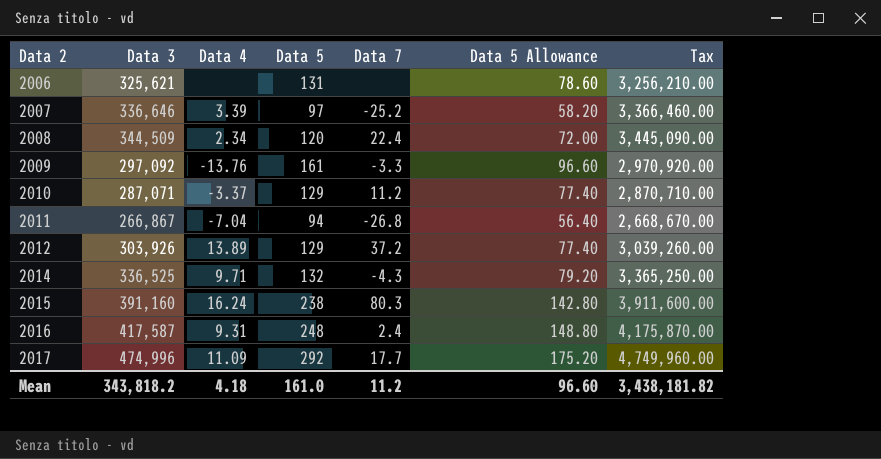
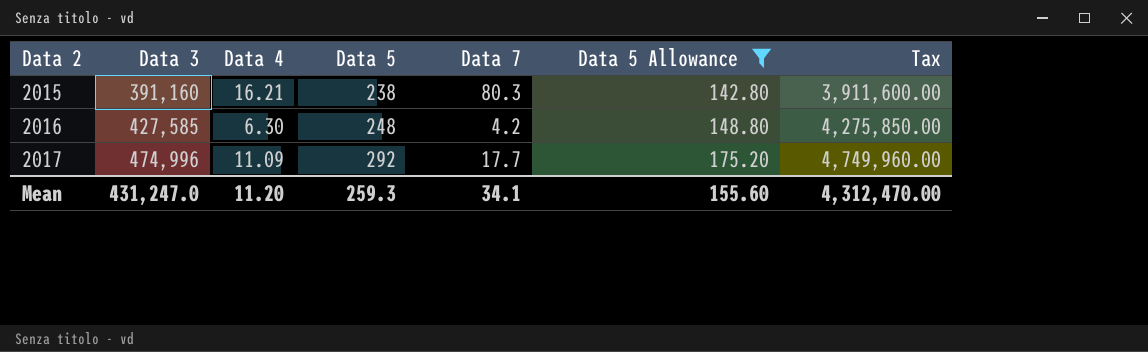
filter: none -> Data 5 Allowance >= 142.80
2015 | Data 4: 16.24 -> 16.21
2016 | Data 3: 417,587 -> 427,585
2016 | Data 4: 9.31 -> 6.30
2016 | Data 7: 2.4 -> 4.2
2016 | Tax: 4,175,870.00 -> 4,275,850.00
Mean | Data 3: 343,818.2 -> 431,247.0
Mean | Data 4: 4.18 -> 11.20
Mean | Data 5: 161.0 -> 259.3
Mean | Data 7: 11.2 -> 34.1
Mean | Data 5 Allowance: 96.60 -> 155.60
Mean | Tax: 3,438,181.82 -> 4,312,470.00

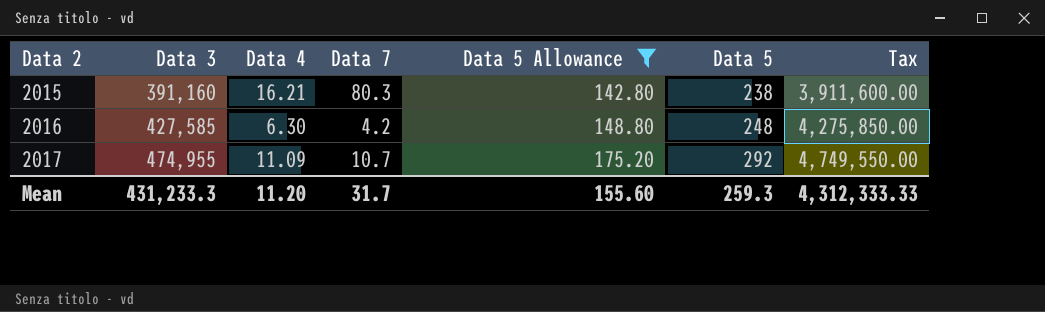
column Data 5 | position: 4 -> 6
2017 | Data 3: 474,996 -> 474,955
2017 | Data 7: 17.7 -> 10.7
2017 | Tax: 4,749,960.00 -> 4,749,550.00
Mean | Data 3: 431,247.0 -> 431,233.3
Mean | Data 7: 34.1 -> 31.7
Mean | Tax: 4,312,470.00 -> 4,312,333.33

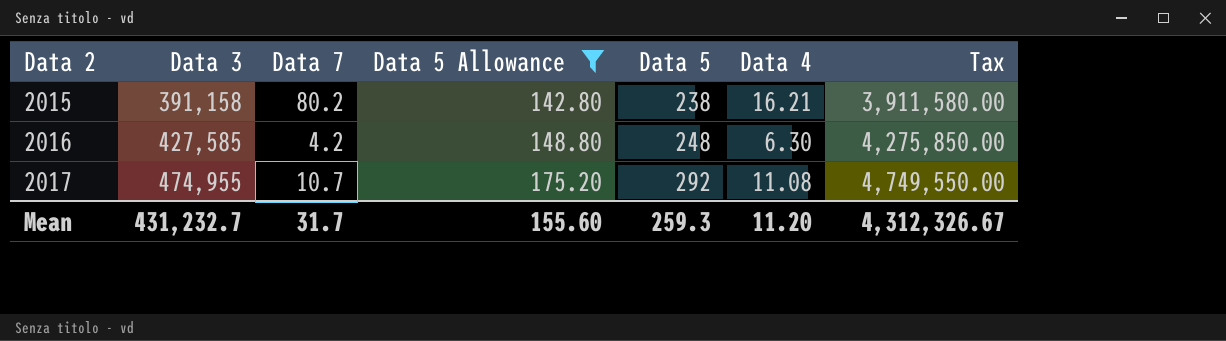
column Data 4 | position: 3 -> 6
2015 | Data 3: 391,160 -> 391,158
2015 | Data 7: 80.3 -> 80.2
2015 | Tax: 3,911,600.00 -> 3,911,580.00
2017 | Data 4: 11.09 -> 11.08
Mean | Data 3: 431,233.3 -> 431,232.7
Mean | Tax: 4,312,333.33 -> 4,312,326.67

